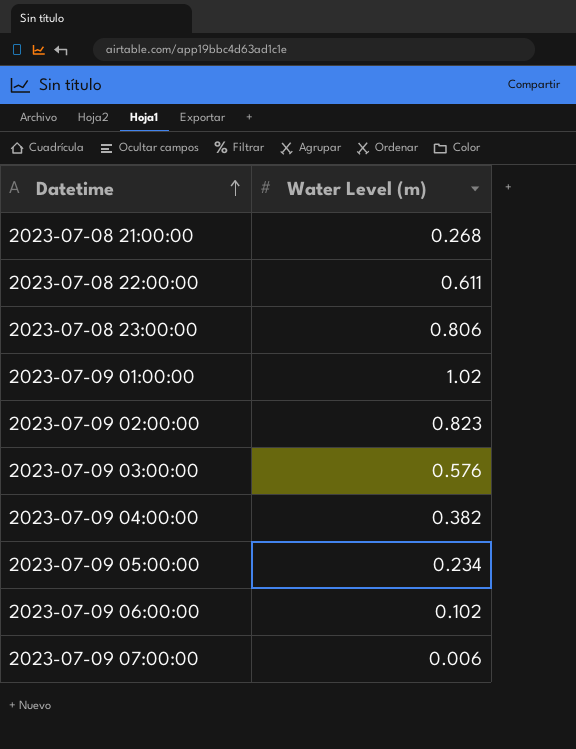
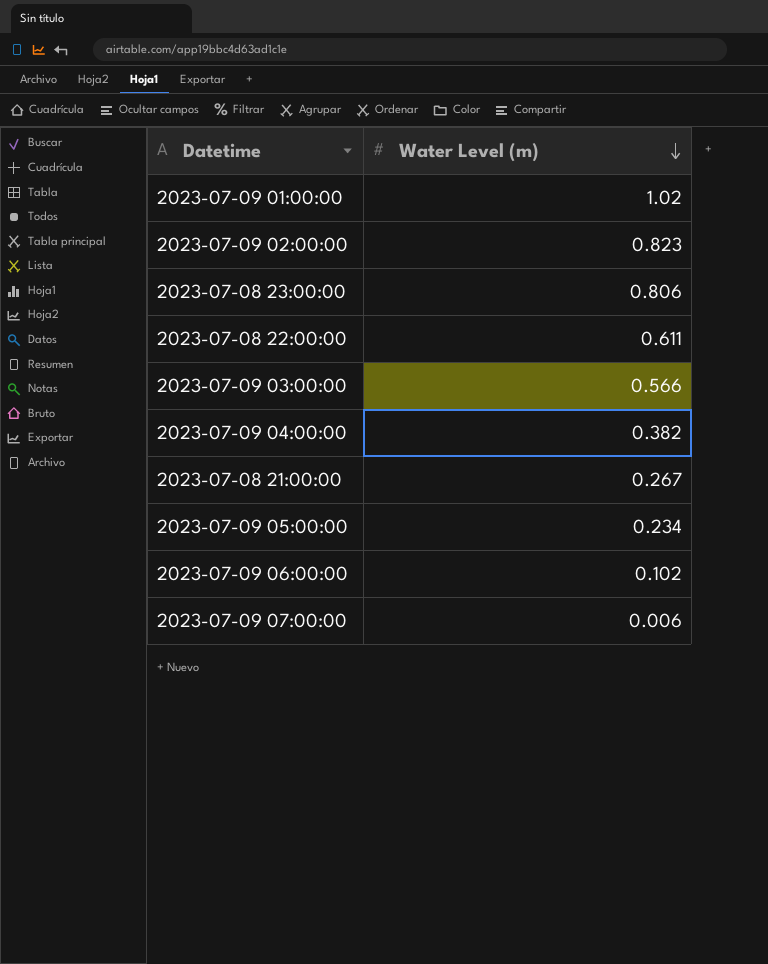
row order: Datetime ascending -> Water Level (m) descending
2023-07-09 03:00:00 | Water Level (m): 0.576 -> 0.566
2023-07-08 21:00:00 | Water Level (m): 0.268 -> 0.267

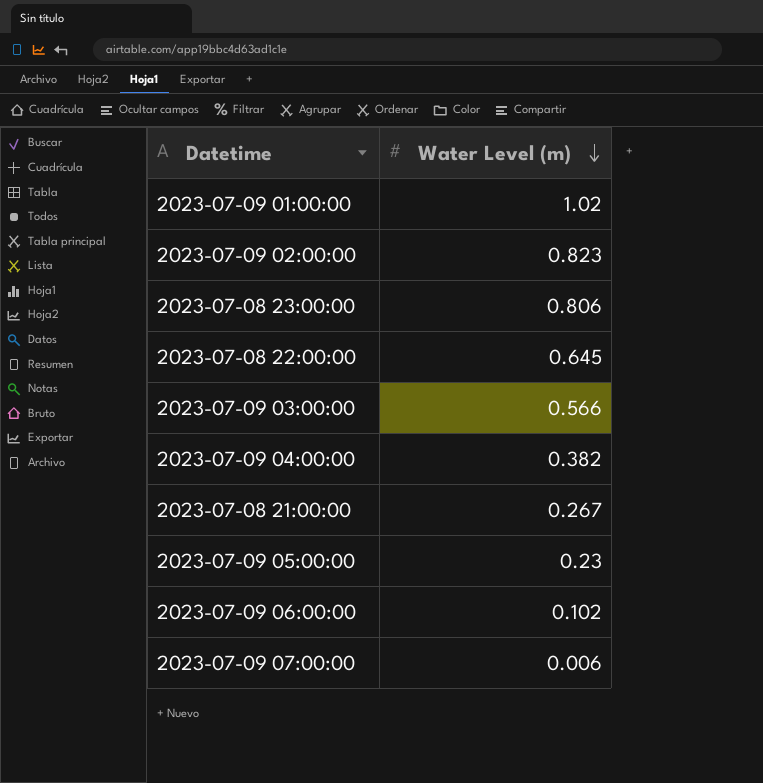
2023-07-08 22:00:00 | Water Level (m): 0.611 -> 0.645
2023-07-09 05:00:00 | Water Level (m): 0.234 -> 0.23

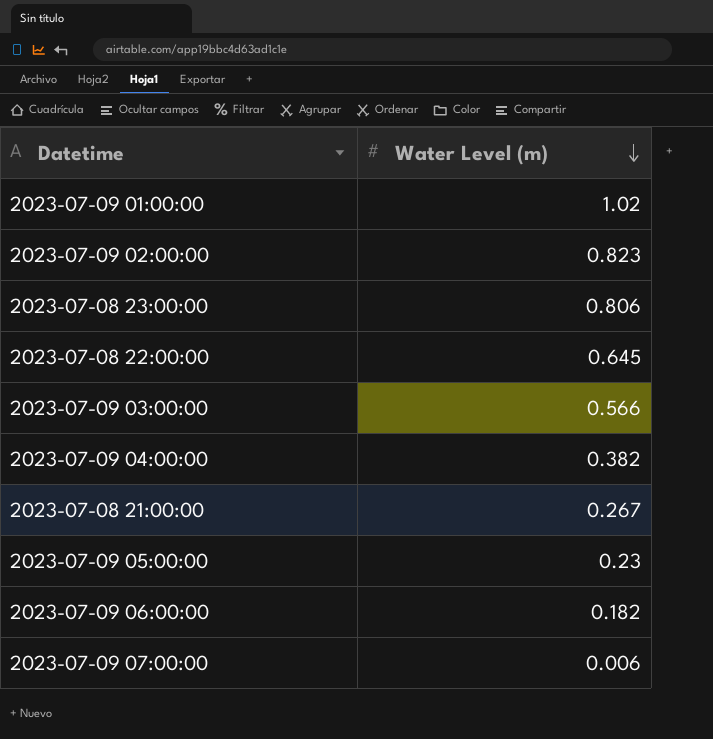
2023-07-09 06:00:00 | Water Level (m): 0.102 -> 0.182

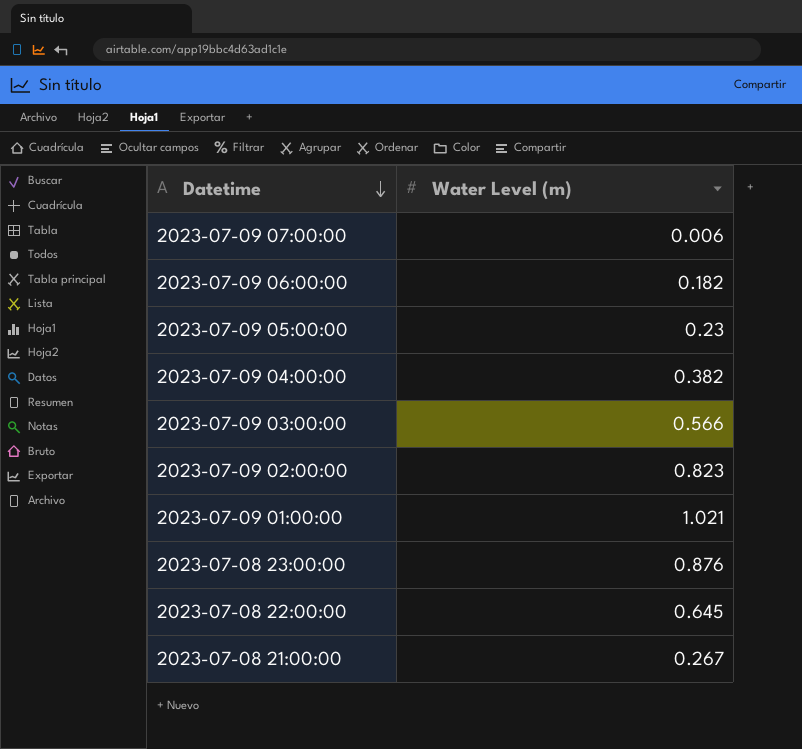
row order: Water Level (m) descending -> Datetime descending
2023-07-09 01:00:00 | Water Level (m): 1.02 -> 1.021
2023-07-08 23:00:00 | Water Level (m): 0.806 -> 0.876

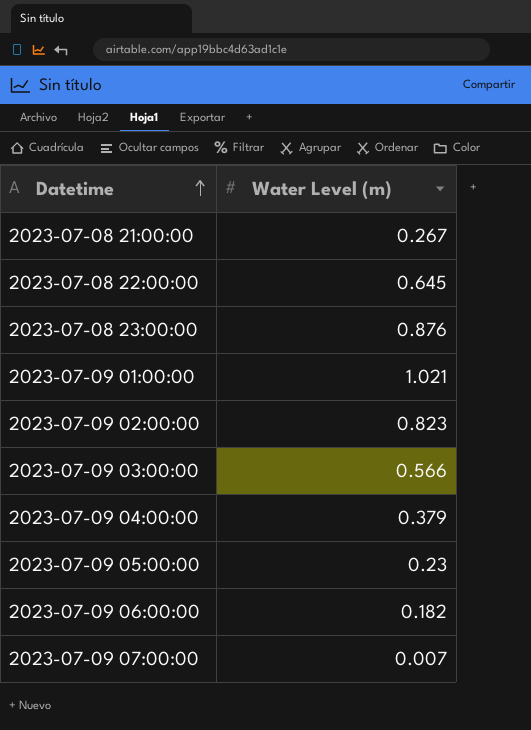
row order: Datetime descending -> Datetime ascending
2023-07-09 04:00:00 | Water Level (m): 0.382 -> 0.379
2023-07-09 07:00:00 | Water Level (m): 0.006 -> 0.007

